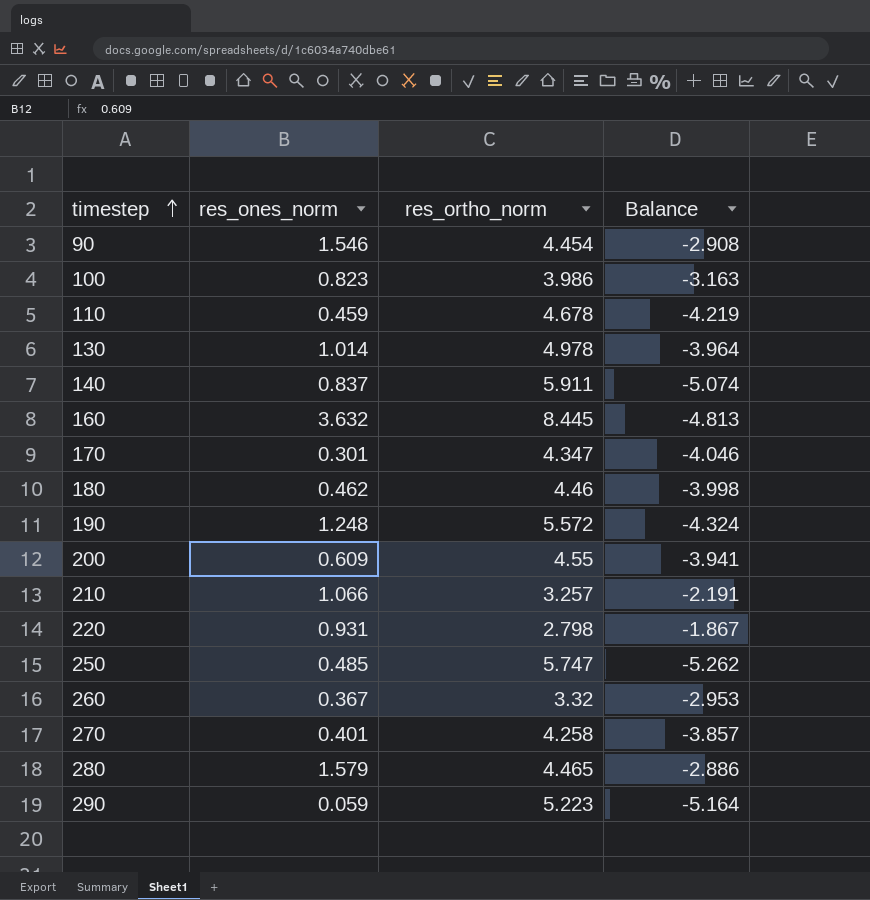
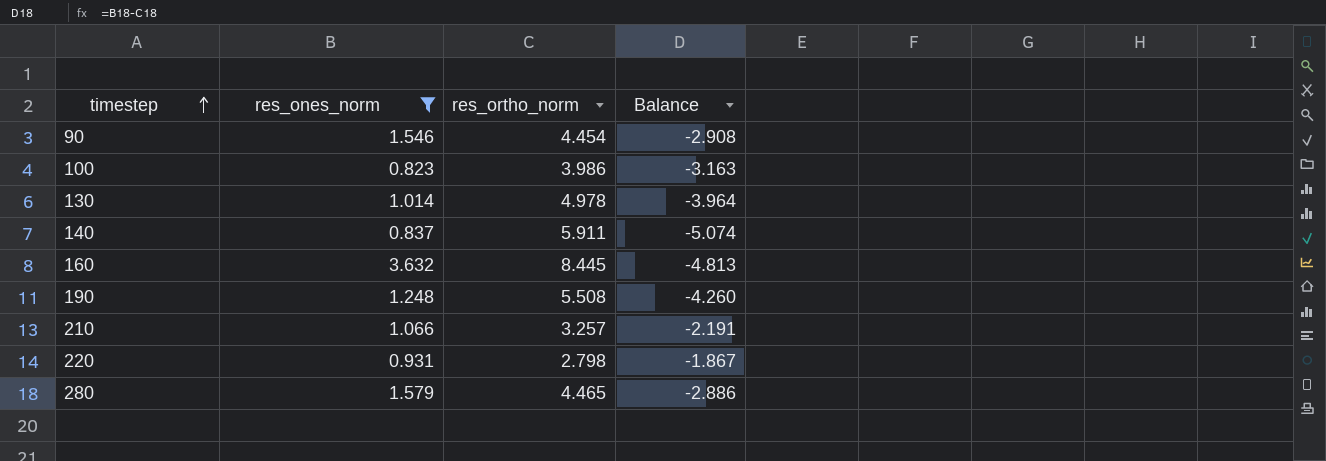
filter: none -> res_ones_norm >= 0.823
190 | res_ortho_norm: 5.572 -> 5.508
190 | Balance: -4.324 -> -4.260

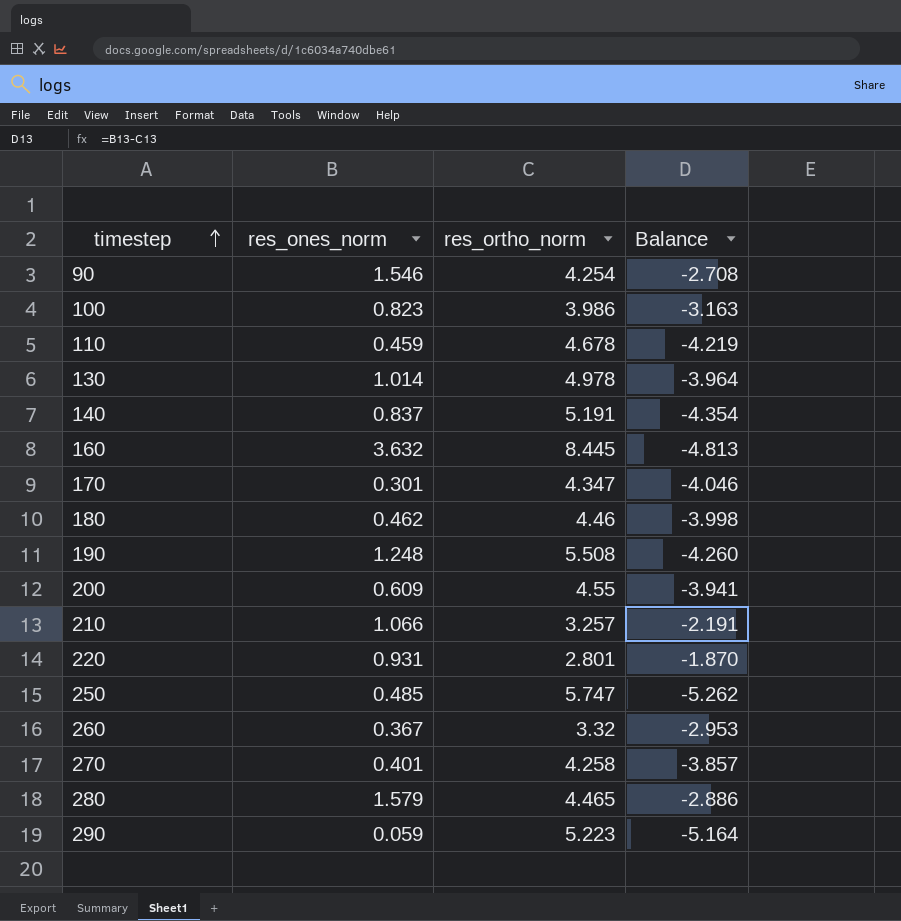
filter: res_ones_norm >= 0.823 -> none
90 | res_ortho_norm: 4.454 -> 4.254
90 | Balance: -2.908 -> -2.708
140 | res_ortho_norm: 5.911 -> 5.191
140 | Balance: -5.074 -> -4.354
220 | res_ortho_norm: 2.798 -> 2.801
220 | Balance: -1.867 -> -1.870

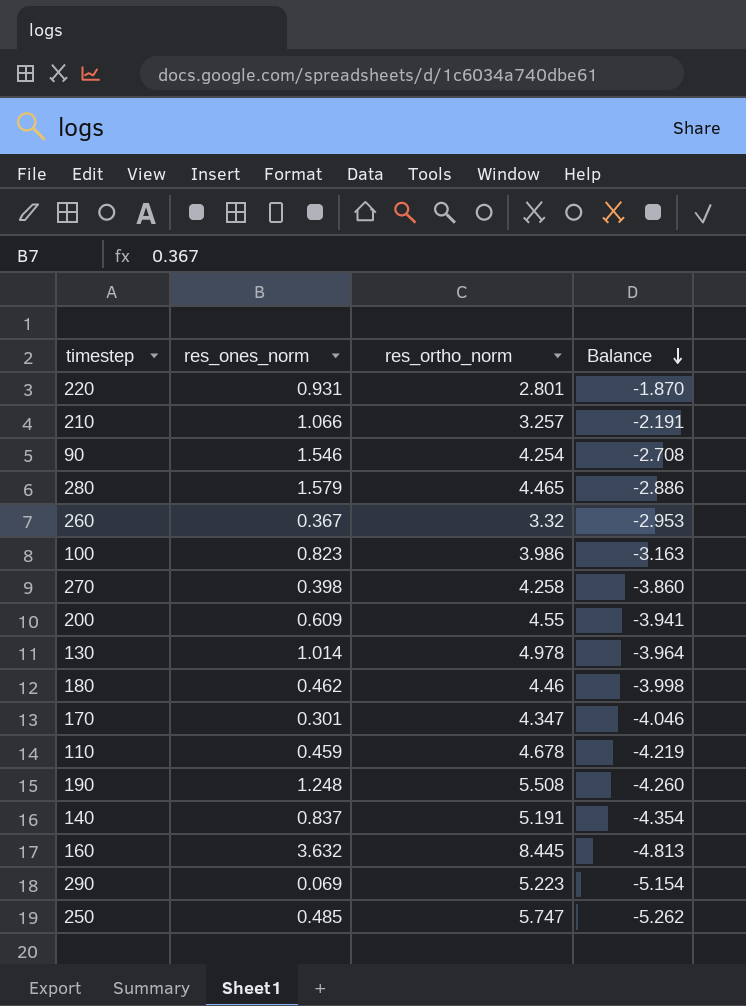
row order: timestep ascending -> Balance descending
270 | res_ones_norm: 0.401 -> 0.398
270 | Balance: -3.857 -> -3.860
290 | res_ones_norm: 0.059 -> 0.069
290 | Balance: -5.164 -> -5.154

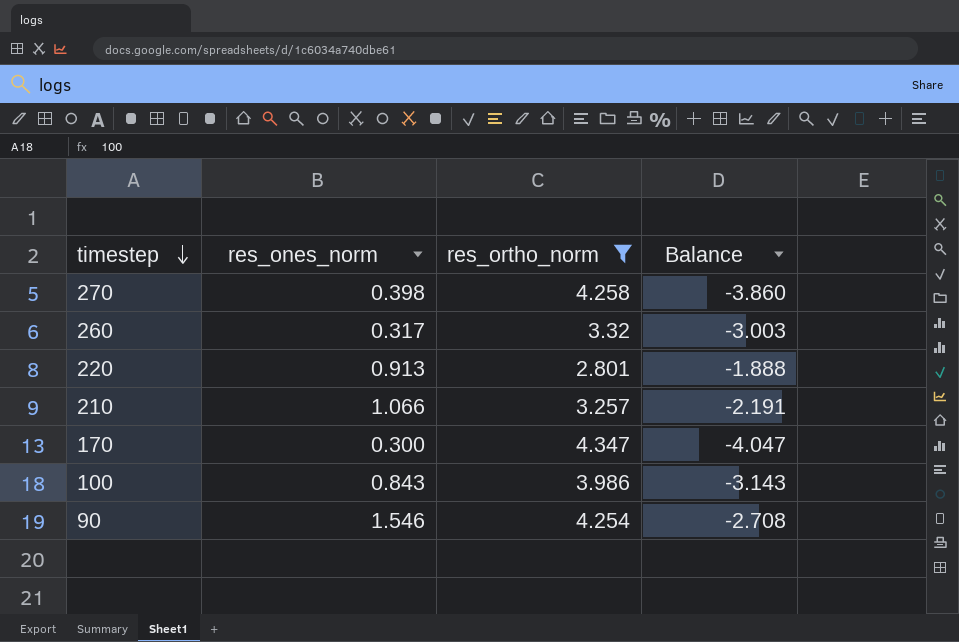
filter: none -> res_ortho_norm <= 4.347
row order: Balance descending -> timestep descending
260 | res_ones_norm: 0.367 -> 0.317
260 | Balance: -2.953 -> -3.003
220 | res_ones_norm: 0.931 -> 0.913
220 | Balance: -1.870 -> -1.888
170 | res_ones_norm: 0.301 -> 0.300
170 | Balance: -4.046 -> -4.047
100 | res_ones_norm: 0.823 -> 0.843
100 | Balance: -3.163 -> -3.143

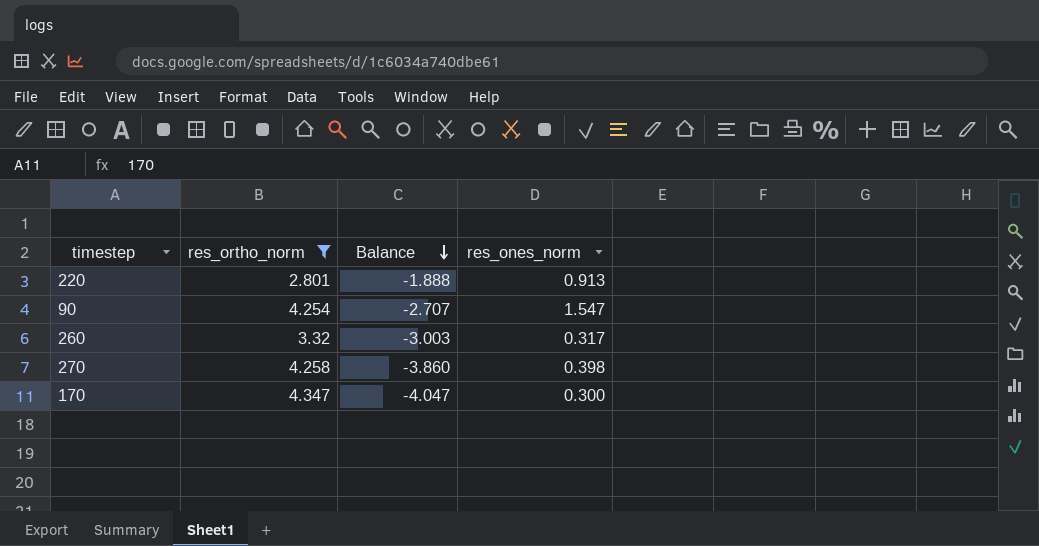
row order: timestep descending -> Balance descending
column res_ones_norm | position: 2 -> 4
row 210: 1.066 | 3.257 | -2.191 -> none
row 100: 0.843 | 3.986 | -3.143 -> none
90 | Balance: -2.708 -> -2.707
90 | res_ones_norm: 1.546 -> 1.547

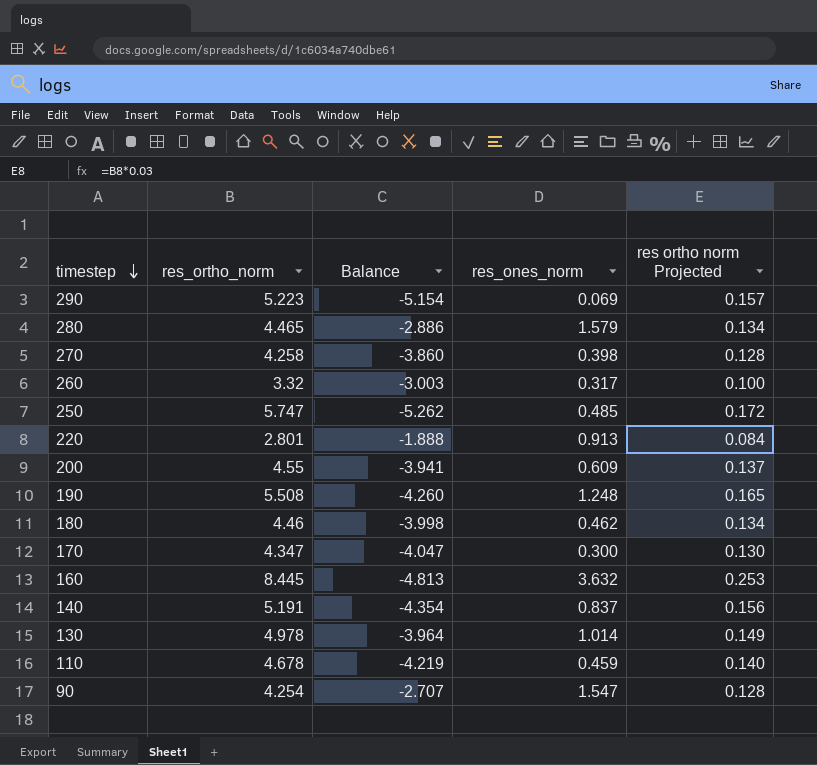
filter: res_ortho_norm <= 4.347 -> none
row order: Balance descending -> timestep descending
column res ortho norm Projected | formula: none -> [res_ortho_norm] * 0.03

